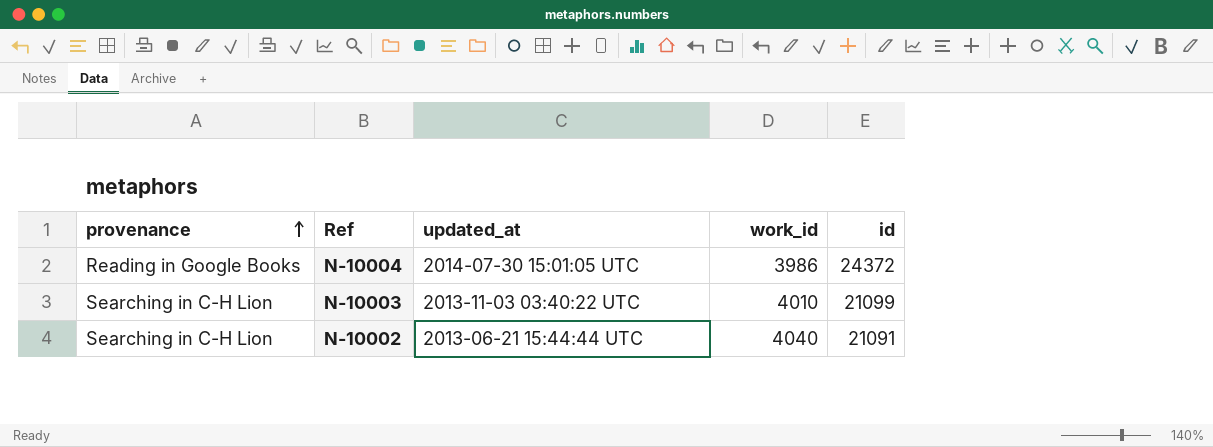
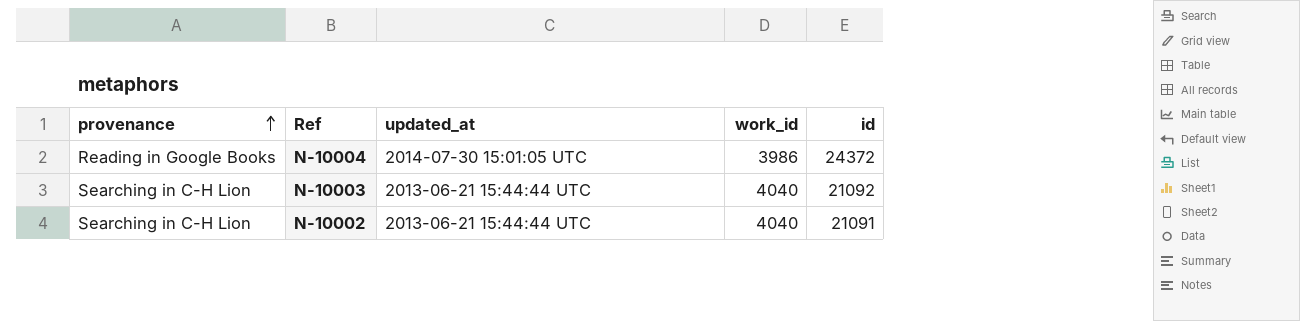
N-10003 | updated_at: 2013-11-03 03:40:22 UTC -> 2013-06-21 15:44:44 UTC
N-10003 | work_id: 4010 -> 4040
N-10003 | id: 21099 -> 21092

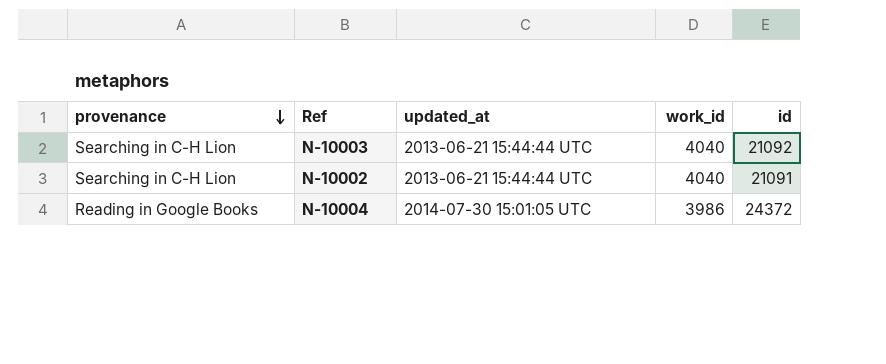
row order: provenance ascending -> provenance descending

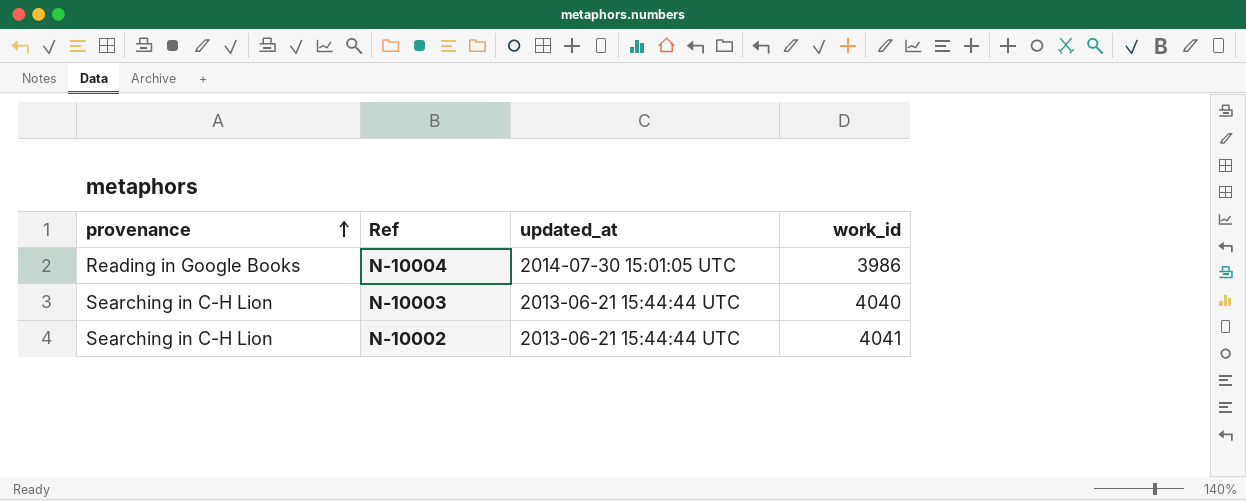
row order: provenance descending -> provenance ascending
column id | position: 5 -> none
N-10002 | work_id: 4040 -> 4041

